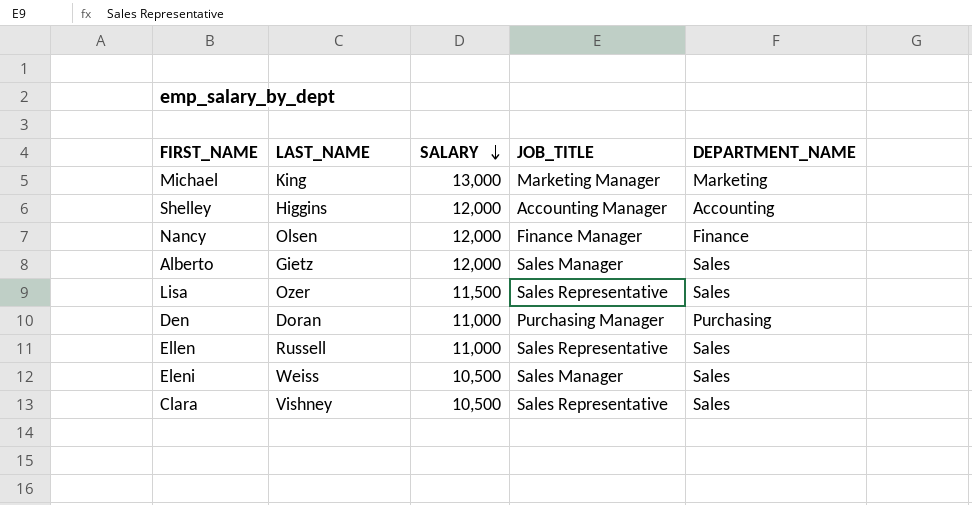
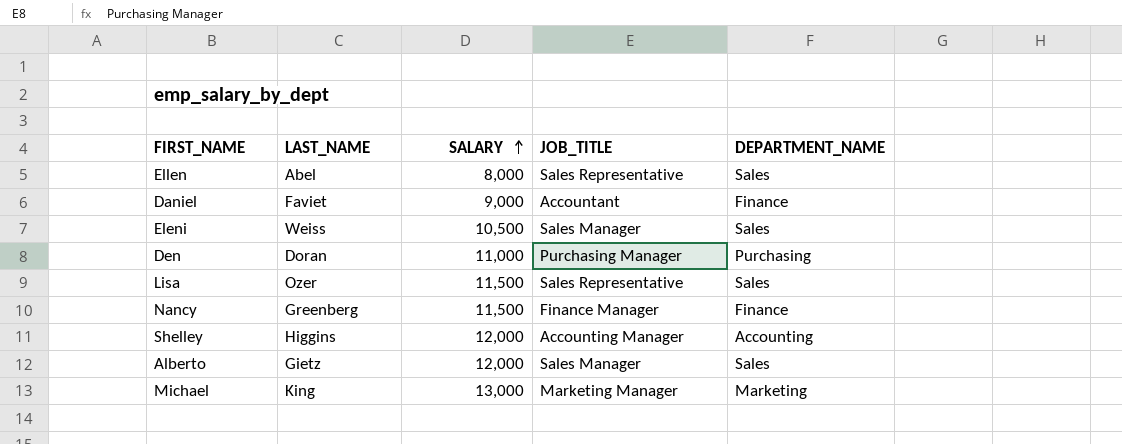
row order: SALARY descending -> SALARY ascending
row Clara: Vishney | 10,500 | Sales Representative | Sales -> none
Ellen | LAST_NAME: Russell -> Abel
Ellen | SALARY: 11,000 -> 8,000
row Daniel: none -> Faviet | 9,000 | Accountant | Finance
Nancy | LAST_NAME: Olsen -> Greenberg
Nancy | SALARY: 12,000 -> 11,500

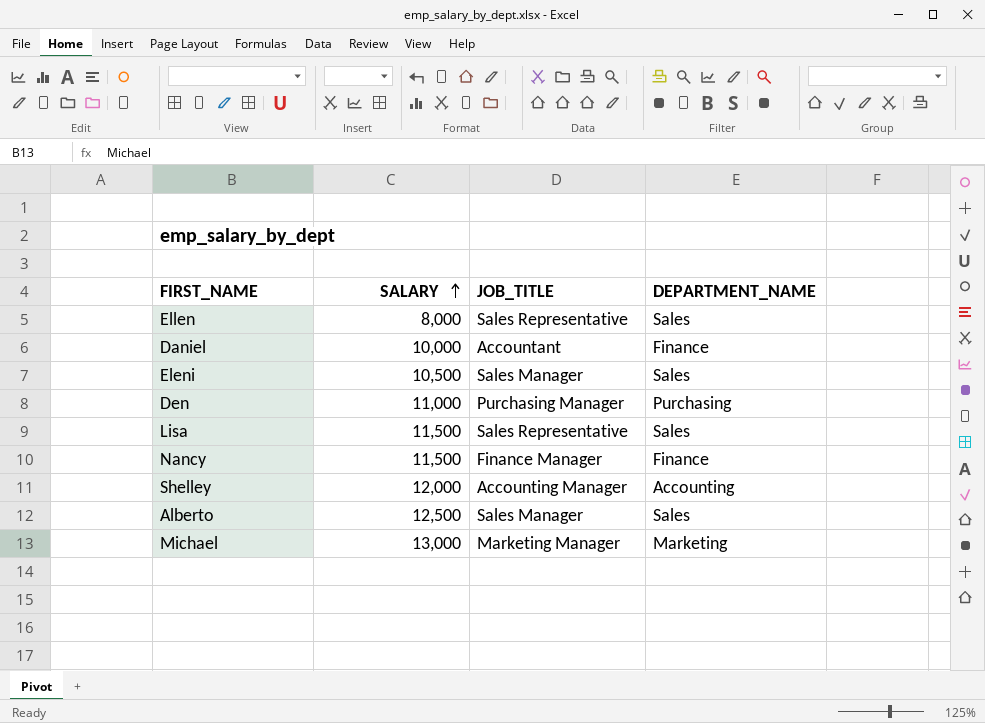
column LAST_NAME | position: 2 -> none
Daniel | SALARY: 9,000 -> 10,000
Alberto | SALARY: 12,000 -> 12,500

